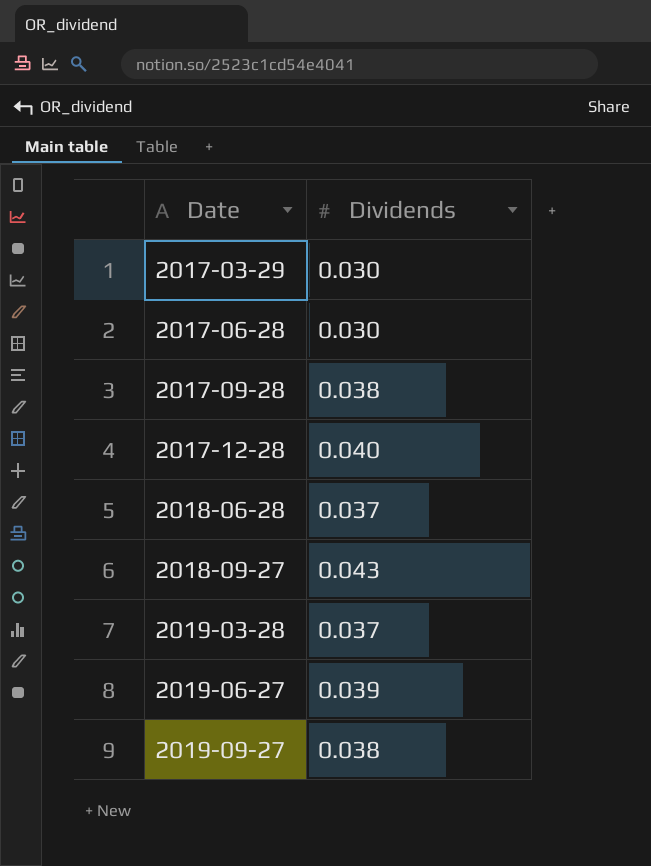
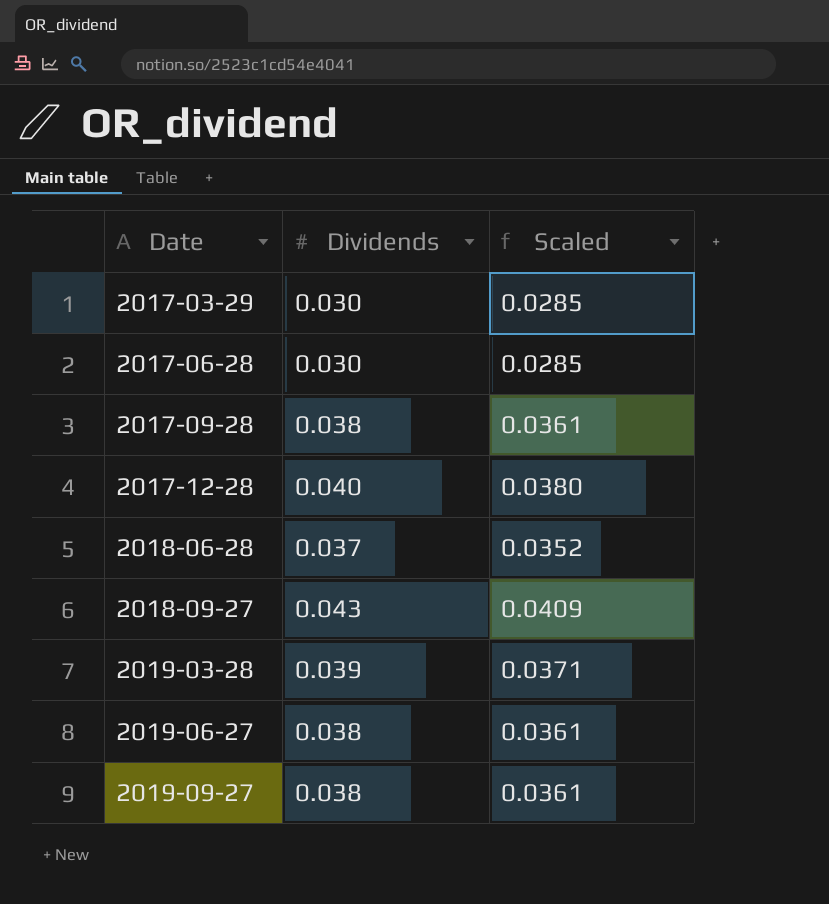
column Scaled | formula: none -> [Dividends] * 0.95
2019-03-28 | Dividends: 0.037 -> 0.039
2019-06-27 | Dividends: 0.039 -> 0.038

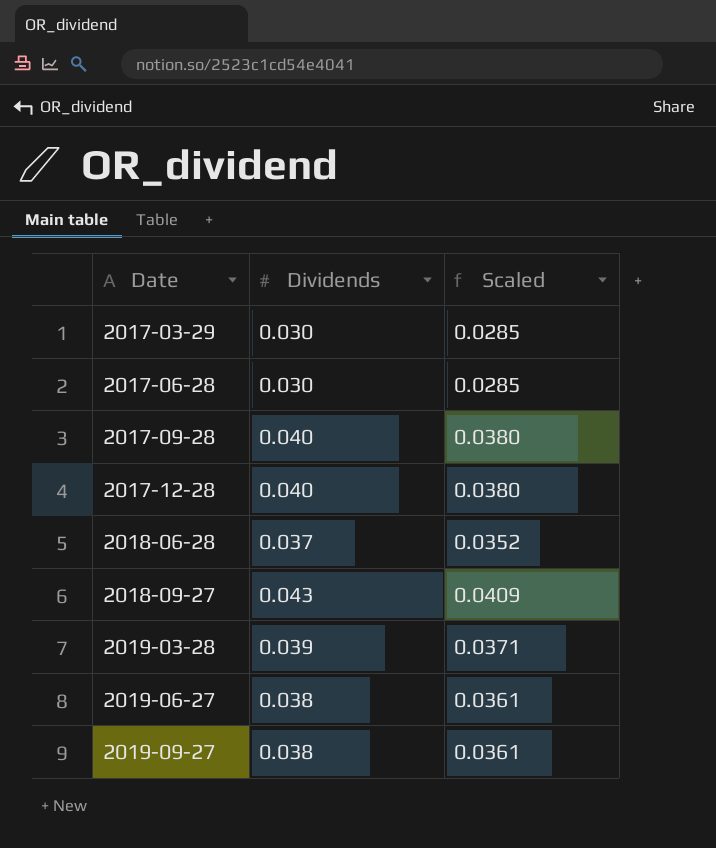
2017-09-28 | Dividends: 0.038 -> 0.040
2017-09-28 | Scaled: 0.0361 -> 0.0380

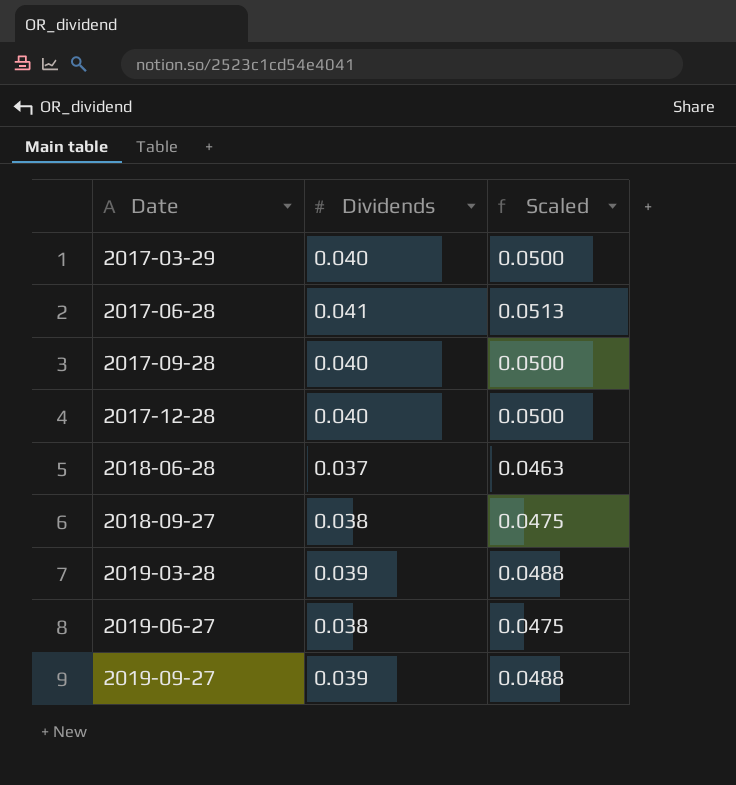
column Scaled | formula: [Dividends] * 0.95 -> [Dividends] * 1.25
2017-03-29 | Dividends: 0.030 -> 0.040
2017-06-28 | Dividends: 0.030 -> 0.041
2018-09-27 | Dividends: 0.043 -> 0.038
2019-09-27 | Dividends: 0.038 -> 0.039

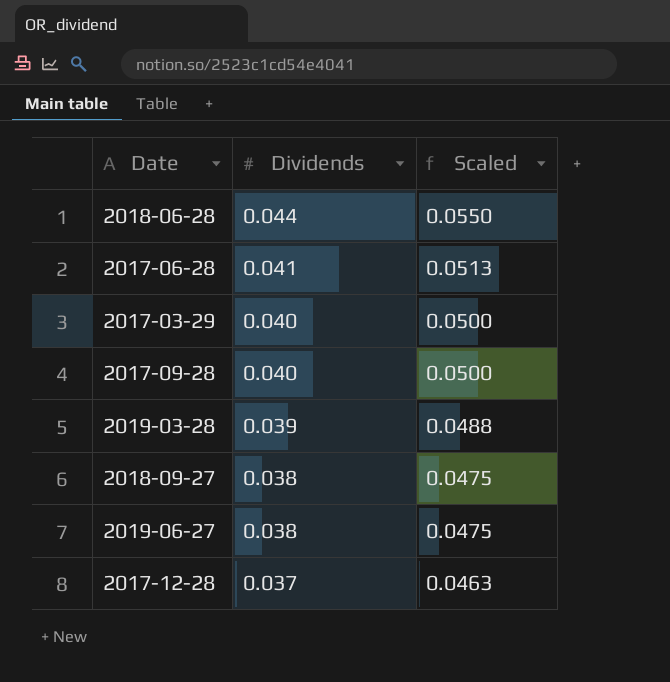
row order: Date ascending -> Dividends descending
row 2019-09-27: 0.039 | 0.0488 -> none
2018-06-28 | Dividends: 0.037 -> 0.044
2018-06-28 | Scaled: 0.0463 -> 0.0550
2017-12-28 | Dividends: 0.040 -> 0.037
2017-12-28 | Scaled: 0.0500 -> 0.0463

